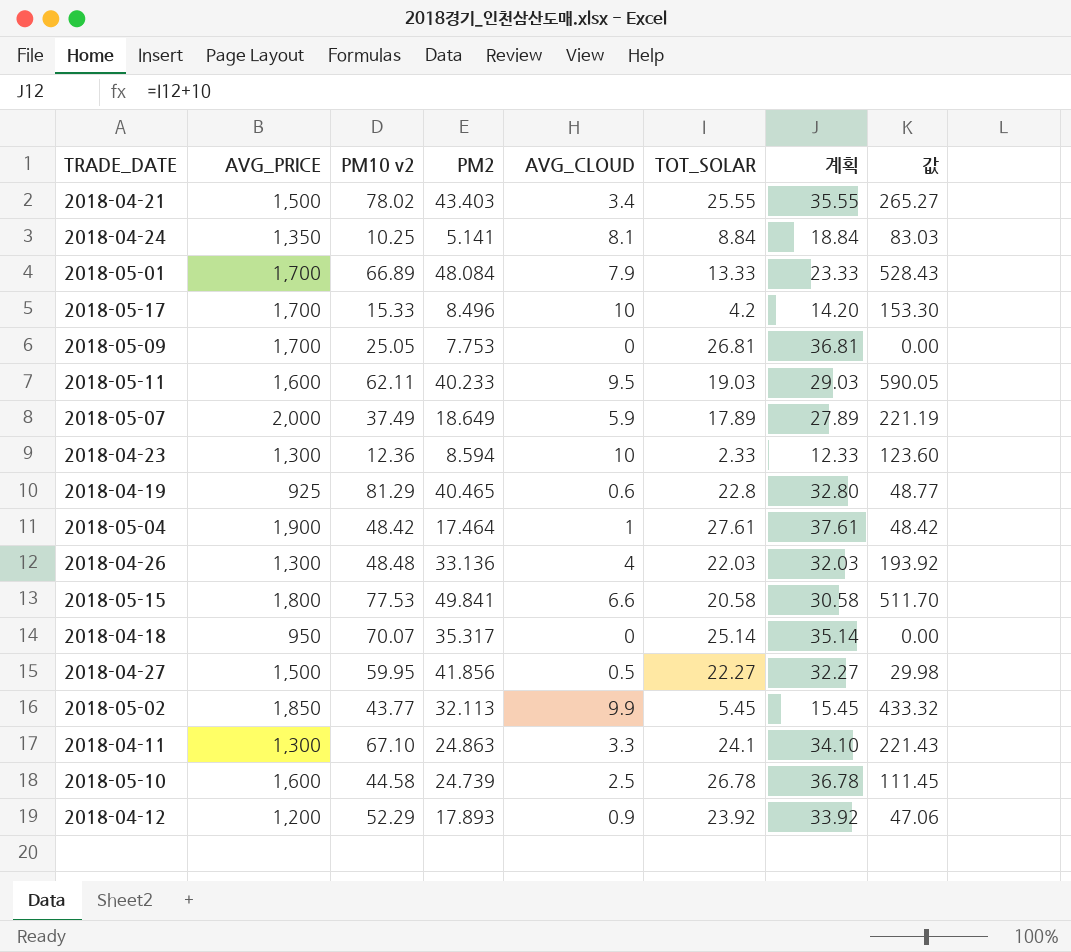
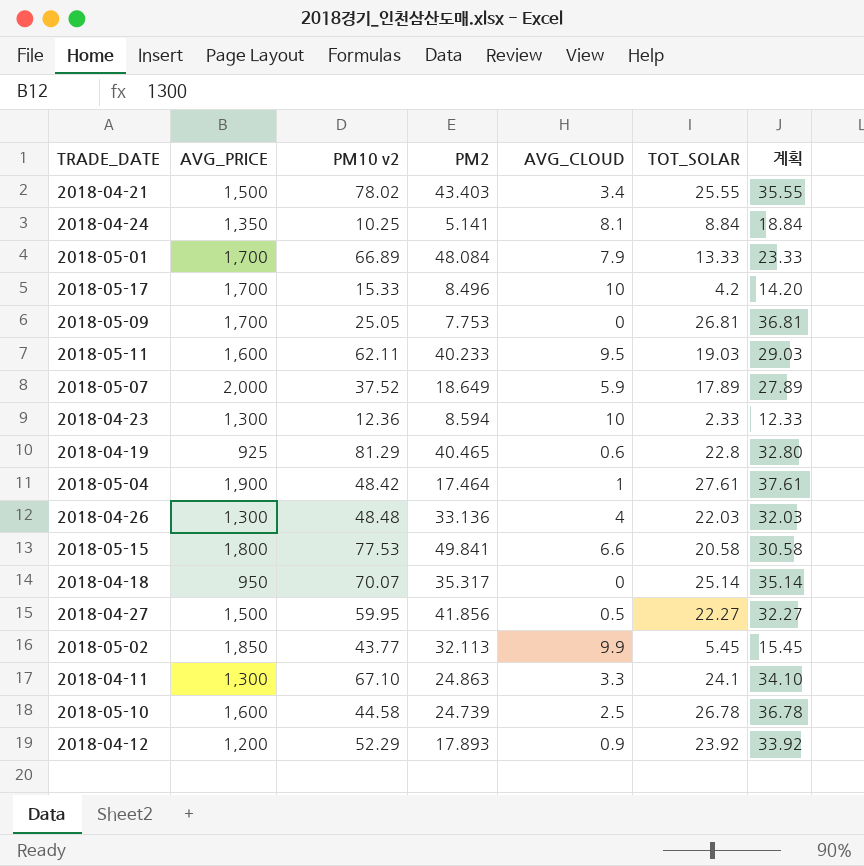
column 값 | formula: [PM10 v2] * [AVG_CLOUD] -> none
2018-05-07 | PM10 v2: 37.49 -> 37.52

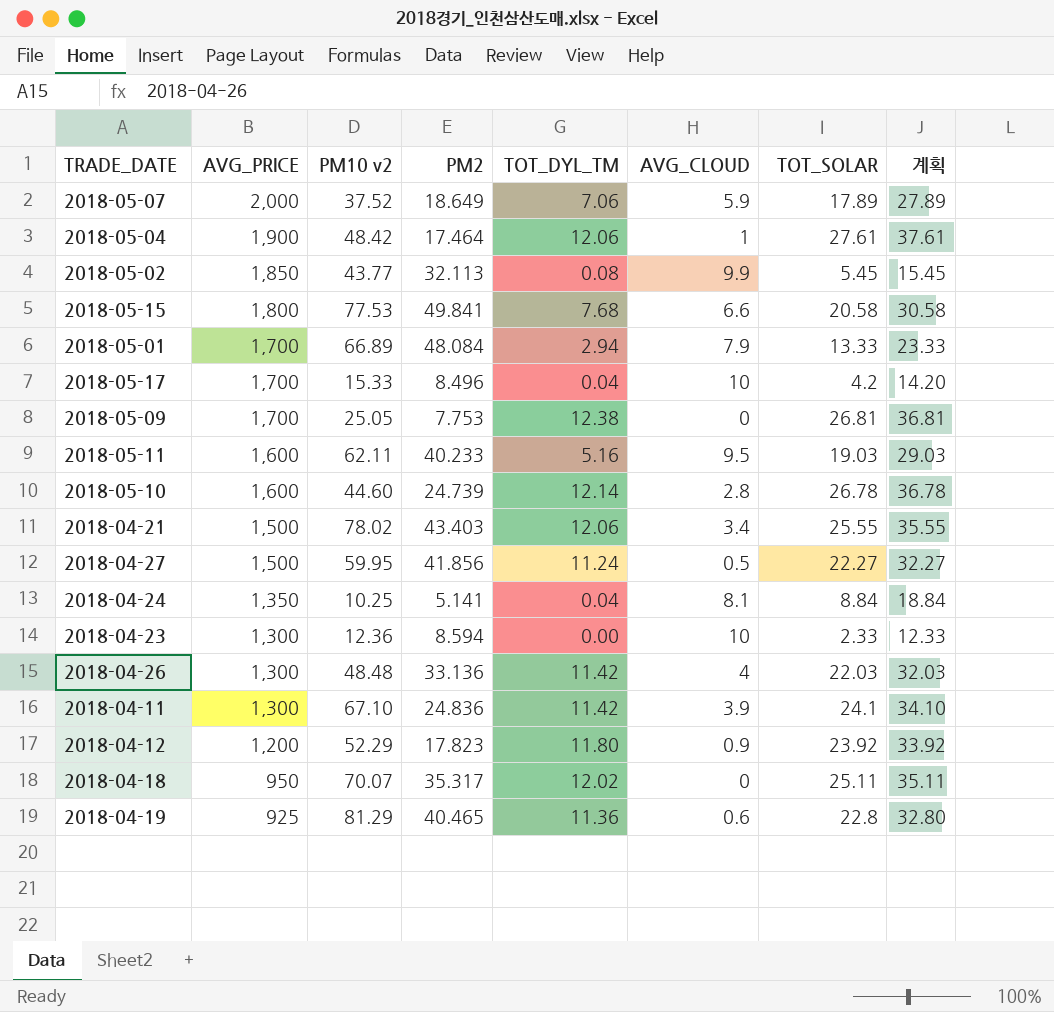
row order: none -> AVG_PRICE descending
column TOT_DYL_TM | position: none -> 5
2018-05-10 | PM10 v2: 44.58 -> 44.60
2018-05-10 | AVG_CLOUD: 2.5 -> 2.8
2018-04-11 | PM2: 24.863 -> 24.836
2018-04-11 | AVG_CLOUD: 3.3 -> 3.9
2018-04-12 | PM2: 17.893 -> 17.823
2018-04-18 | TOT_SOLAR: 25.14 -> 25.11
2018-04-18 | 계획: 35.14 -> 35.11

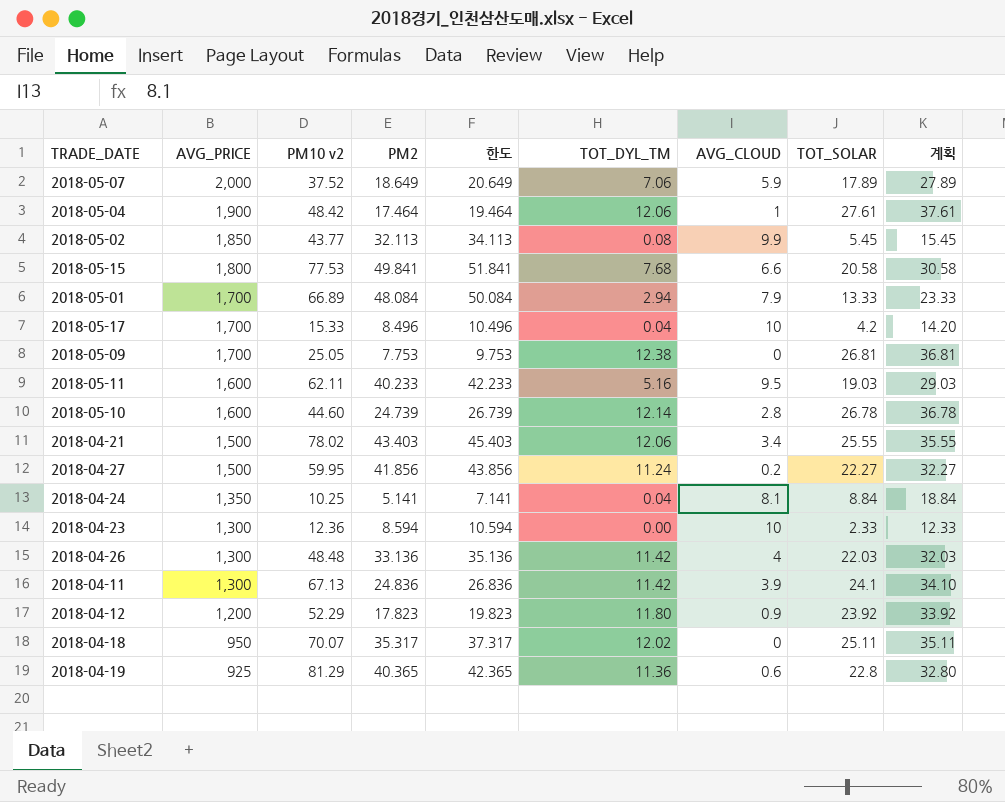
column 한도 | formula: none -> [PM2] + 2
2018-04-27 | AVG_CLOUD: 0.5 -> 0.2
2018-04-11 | PM10 v2: 67.10 -> 67.13
2018-04-19 | PM2: 40.465 -> 40.365

